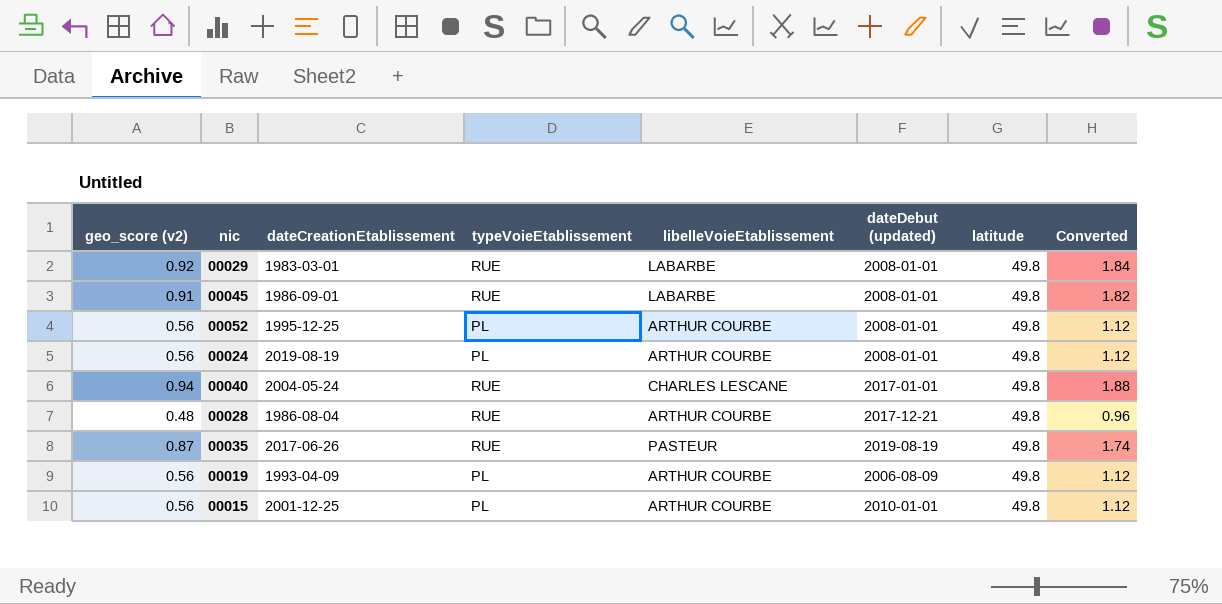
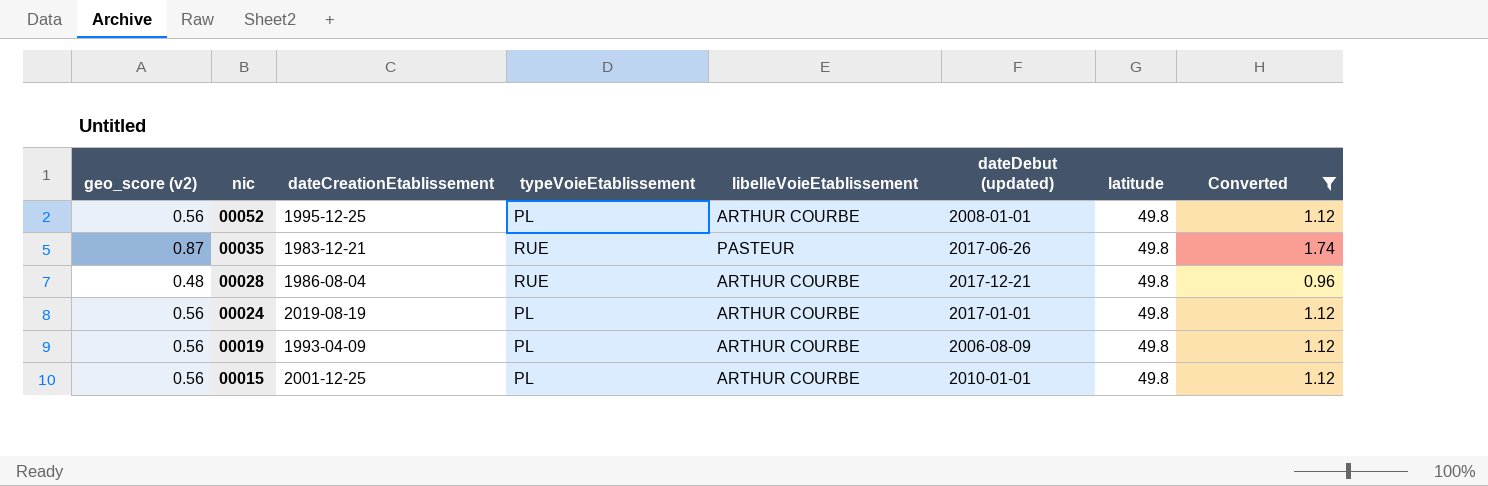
filter: none -> Converted <= 1.74
row order: none -> nic descending
00035 | dateCreationEtablissement: 2017-06-26 -> 1983-12-21
00035 | dateDebut (updated): 2019-08-19 -> 2017-06-26
00024 | dateDebut (updated): 2008-01-01 -> 2017-01-01

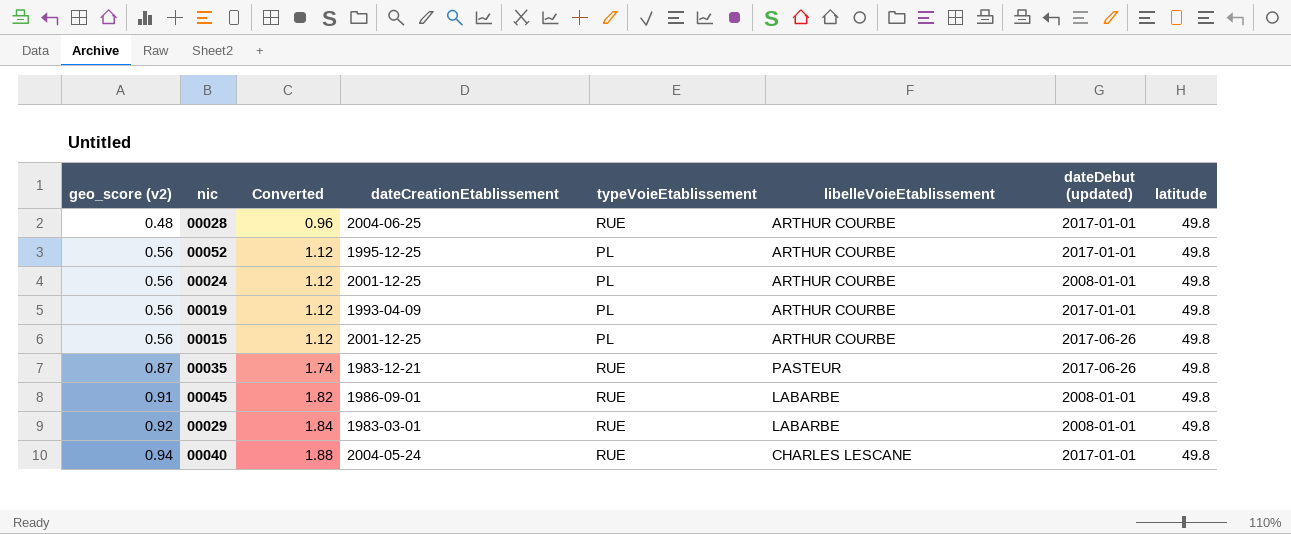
filter: Converted <= 1.74 -> none
row order: nic descending -> geo_score (v2) ascending
column Converted | position: 8 -> 3
00028 | dateCreationEtablissement: 1986-08-04 -> 2004-06-25
00028 | dateDebut (updated): 2017-12-21 -> 2017-01-01
00052 | dateDebut (updated): 2008-01-01 -> 2017-01-01
00024 | dateCreationEtablissement: 2019-08-19 -> 2001-12-25
00024 | dateDebut (updated): 2017-01-01 -> 2008-01-01
00019 | dateDebut (updated): 2006-08-09 -> 2017-01-01
00015 | dateDebut (updated): 2010-01-01 -> 2017-06-26

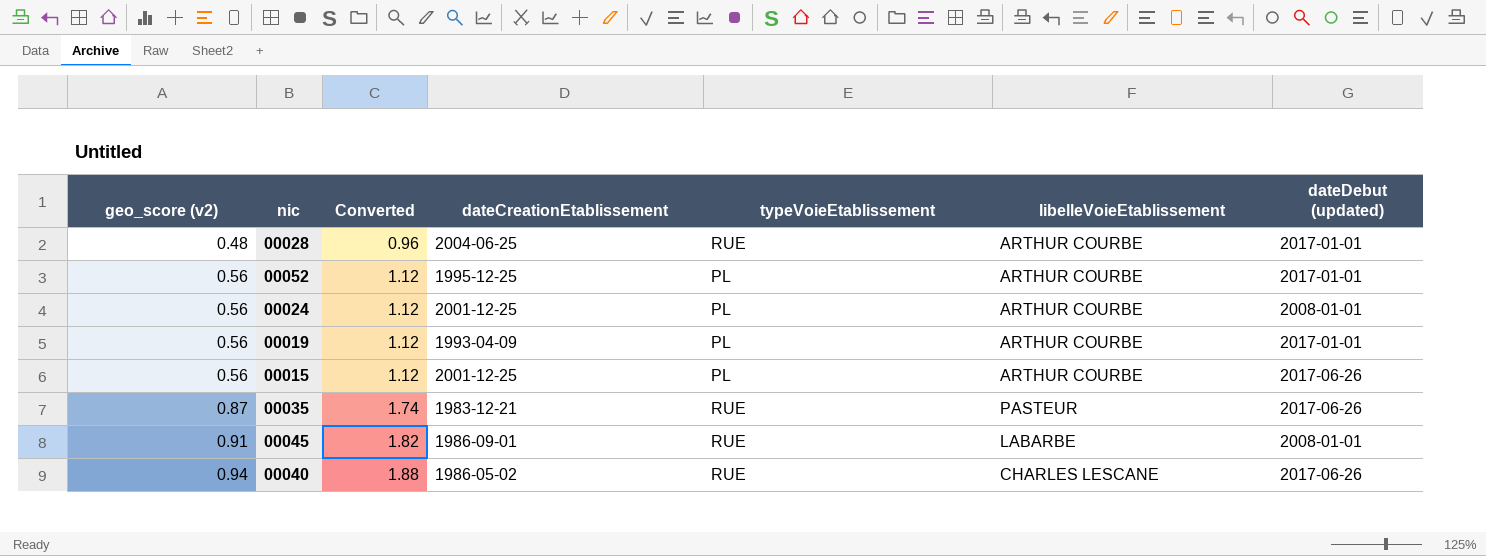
column latitude | position: 8 -> none
row 00029: 0.92 | 1.84 | 1983-03-01 | RUE | LABARBE | 2008-01-01 | 49.8 -> none
00040 | dateCreationEtablissement: 2004-05-24 -> 1986-05-02
00040 | dateDebut (updated): 2017-01-01 -> 2017-06-26

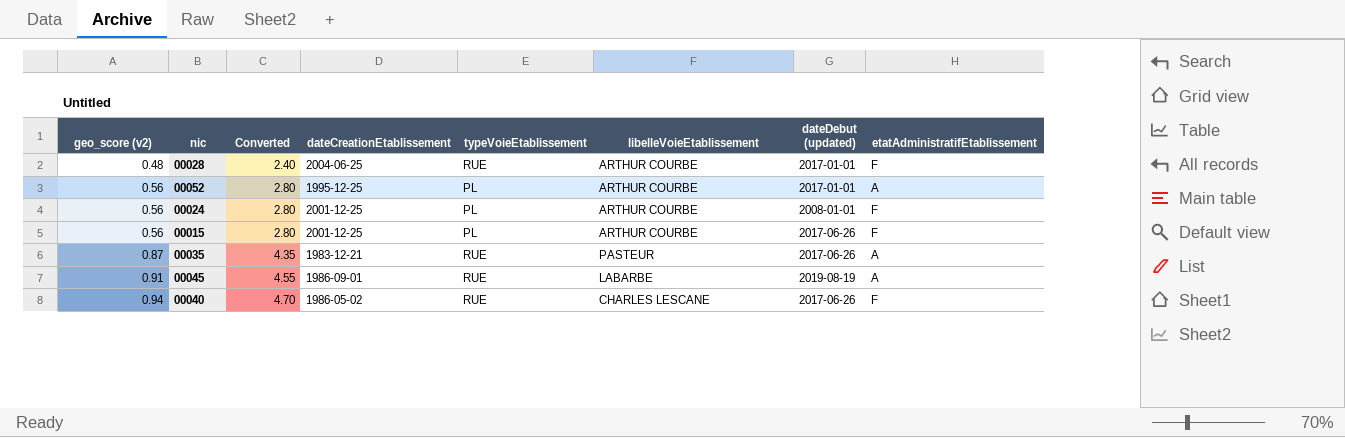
column Converted | formula: [geo_score (v2)] * 2 -> [geo_score (v2)] * 5
column etatAdministratifEtablissement | position: none -> 8
row 00019: 0.56 | 1.12 | 1993-04-09 | PL | ARTHUR COURBE | 2017-01-01 -> none
00045 | dateDebut (updated): 2008-01-01 -> 2019-08-19

